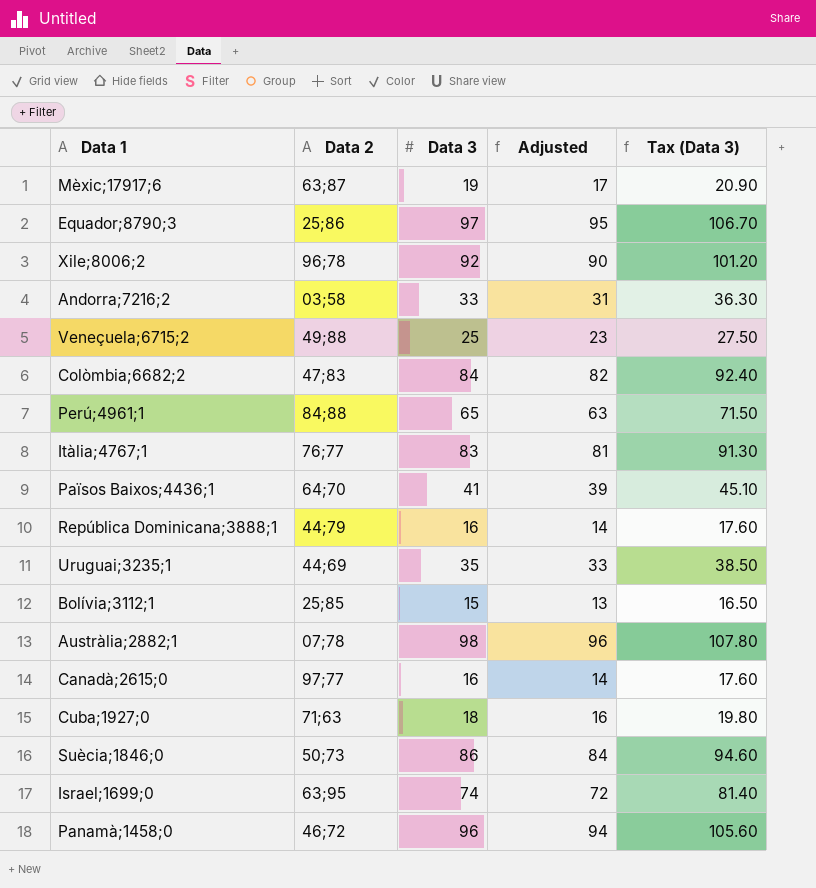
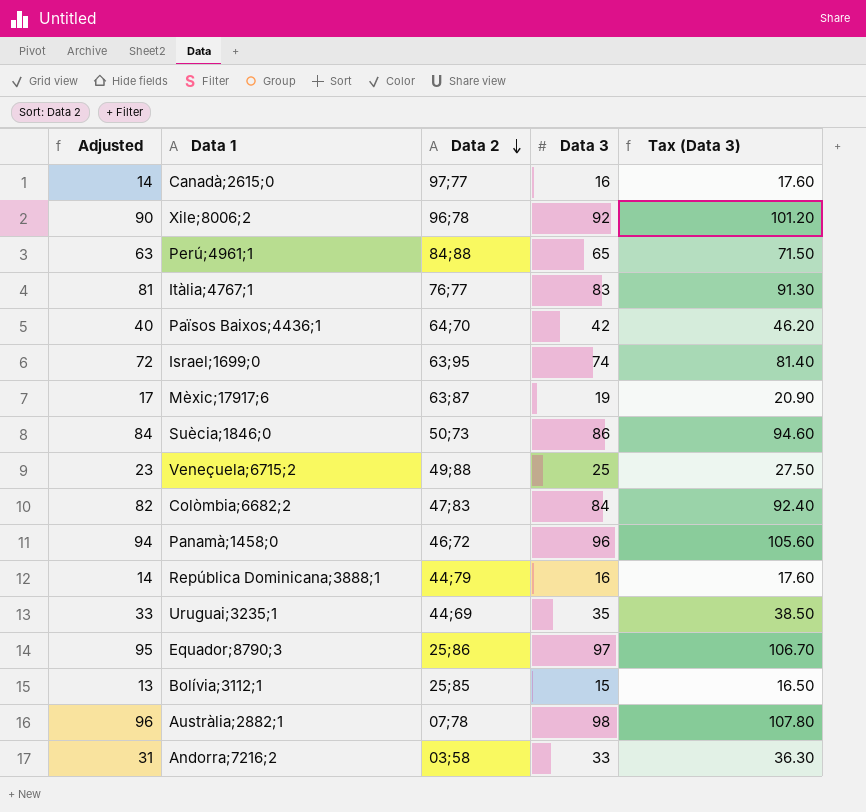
row order: none -> Data 2 descending
column Adjusted | position: 4 -> 1
row Cuba;1927;0: 71;63 | 18 | 16 | 19.80 -> none
Països Baixos;4436;1 | Adjusted: 39 -> 40
Països Baixos;4436;1 | Data 3: 41 -> 42
Països Baixos;4436;1 | Tax (Data 3): 45.10 -> 46.20

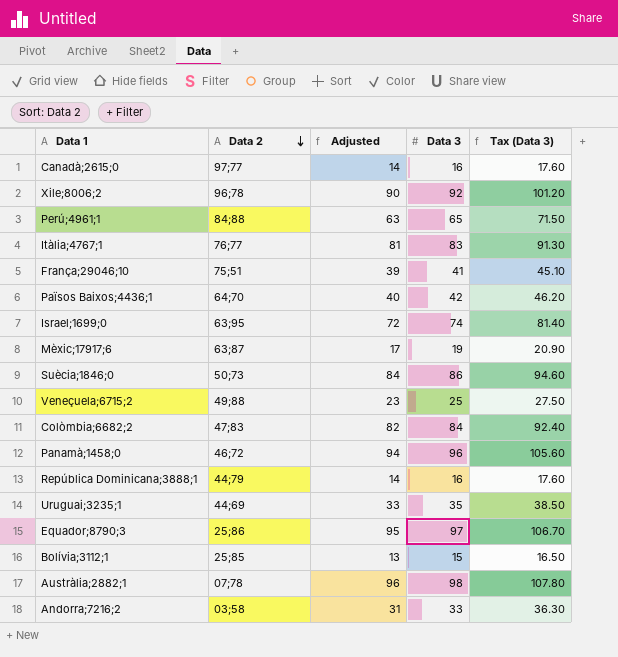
column Adjusted | position: 1 -> 3
row França;29046;10: none -> 75;51 | 39 | 41 | 45.10

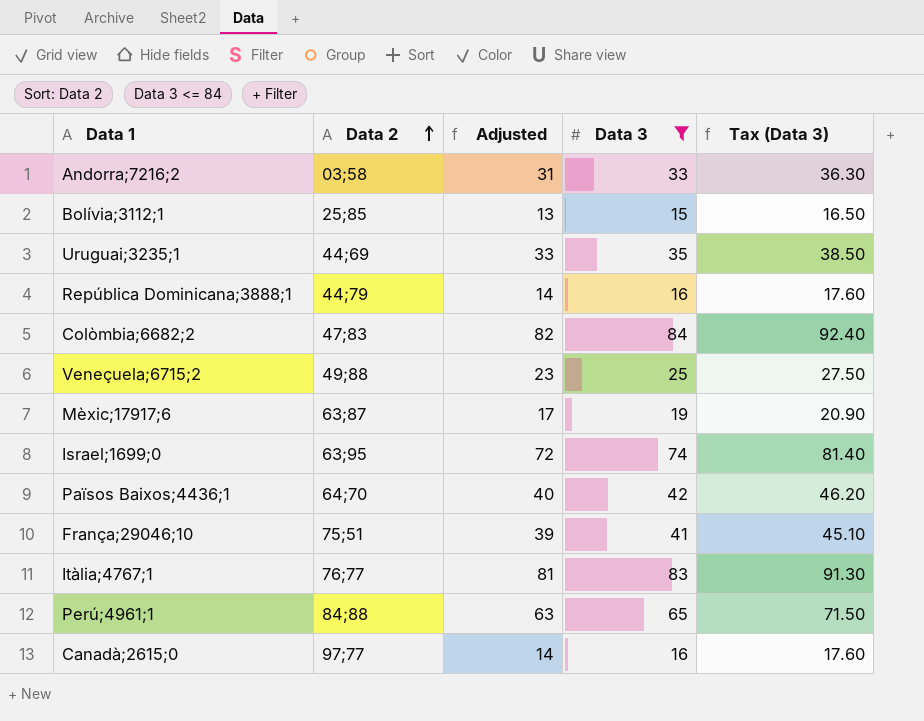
filter: none -> Data 3 <= 84
row order: Data 2 descending -> Data 2 ascending

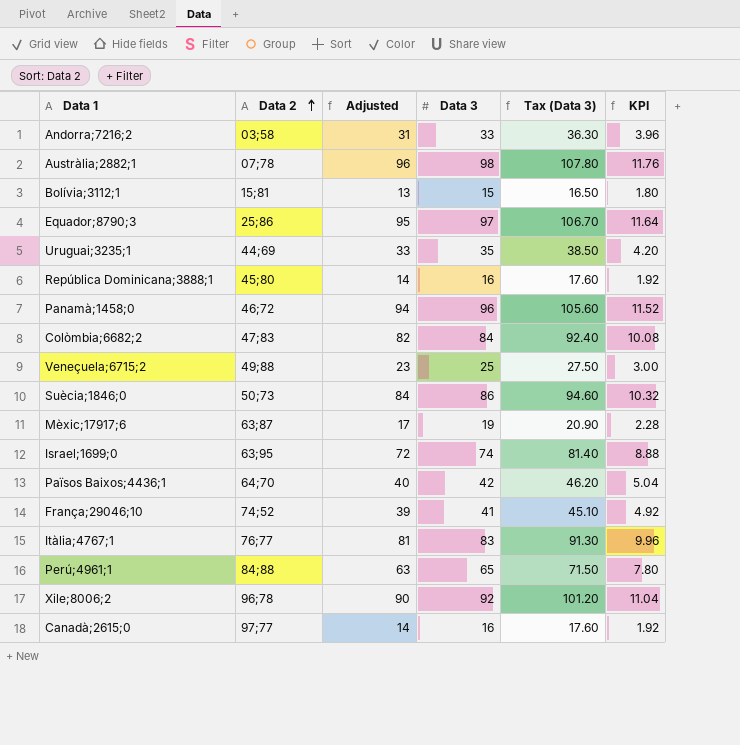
filter: Data 3 <= 84 -> none
column KPI | formula: none -> [Data 3] * 0.12
Bolívia;3112;1 | Data 2: 25;85 -> 15;81
República Dominicana;3888;1 | Data 2: 44;79 -> 45;80
França;29046;10 | Data 2: 75;51 -> 74;52

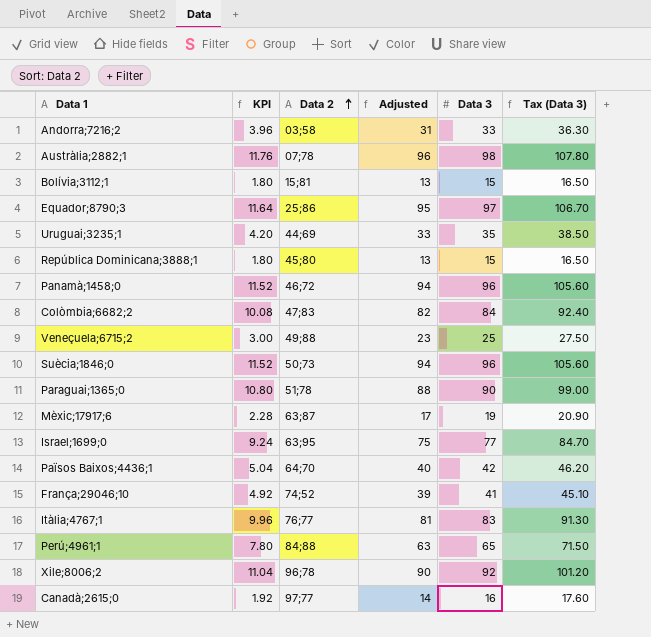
column KPI | position: 6 -> 2
República Dominicana;3888;1 | KPI: 1.92 -> 1.80
República Dominicana;3888;1 | Adjusted: 14 -> 13
República Dominicana;3888;1 | Data 3: 16 -> 15
República Dominicana;3888;1 | Tax (Data 3): 17.60 -> 16.50
Suècia;1846;0 | KPI: 10.32 -> 11.52
Suècia;1846;0 | Adjusted: 84 -> 94
Suècia;1846;0 | Data 3: 86 -> 96
Suècia;1846;0 | Tax (Data 3): 94.60 -> 105.60
row Paraguai;1365;0: none -> 10.80 | 51;78 | 88 | 90 | 99.00
Israel;1699;0 | KPI: 8.88 -> 9.24
Israel;1699;0 | Adjusted: 72 -> 75
Israel;1699;0 | Data 3: 74 -> 77
Israel;1699;0 | Tax (Data 3): 81.40 -> 84.70

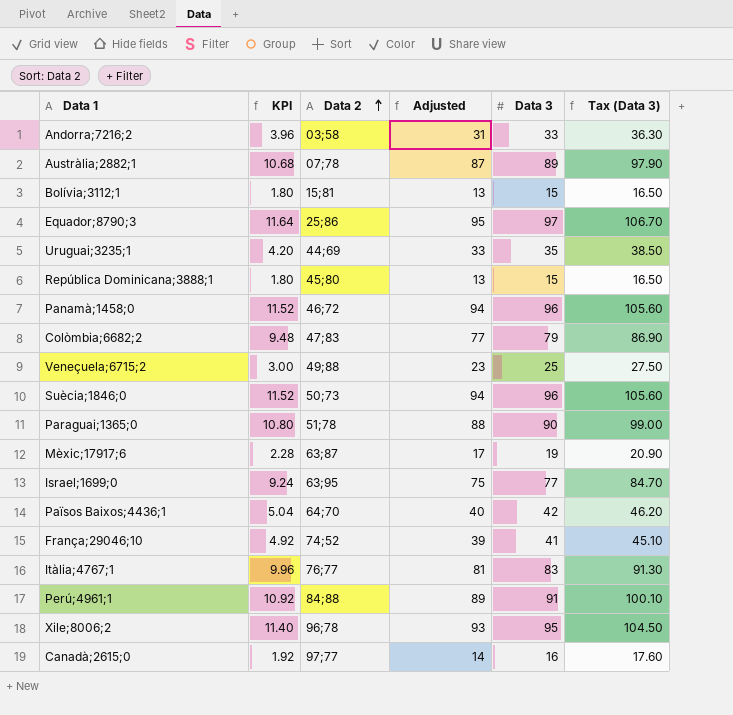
Austràlia;2882;1 | KPI: 11.76 -> 10.68
Austràlia;2882;1 | Adjusted: 96 -> 87
Austràlia;2882;1 | Data 3: 98 -> 89
Austràlia;2882;1 | Tax (Data 3): 107.80 -> 97.90
Colòmbia;6682;2 | KPI: 10.08 -> 9.48
Colòmbia;6682;2 | Adjusted: 82 -> 77
Colòmbia;6682;2 | Data 3: 84 -> 79
Colòmbia;6682;2 | Tax (Data 3): 92.40 -> 86.90
Perú;4961;1 | KPI: 7.80 -> 10.92
Perú;4961;1 | Adjusted: 63 -> 89
Perú;4961;1 | Data 3: 65 -> 91
Perú;4961;1 | Tax (Data 3): 71.50 -> 100.10
Xile;8006;2 | KPI: 11.04 -> 11.40
Xile;8006;2 | Adjusted: 90 -> 93
Xile;8006;2 | Data 3: 92 -> 95
Xile;8006;2 | Tax (Data 3): 101.20 -> 104.50

